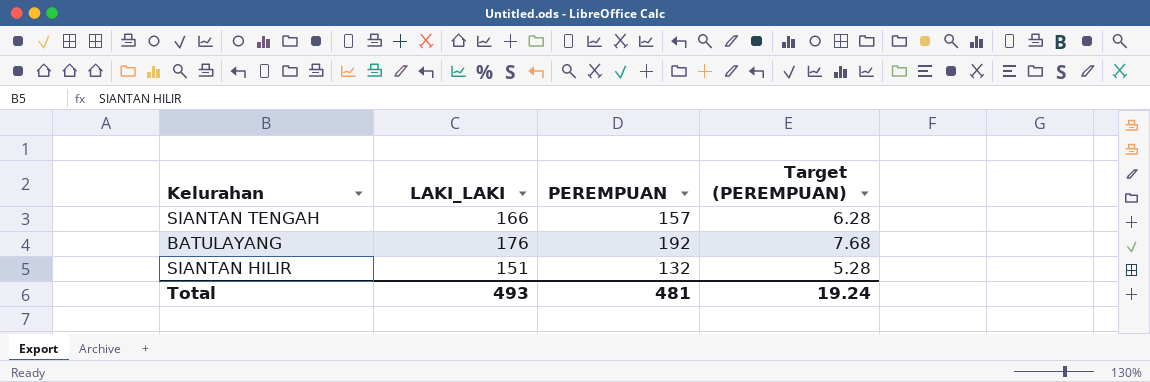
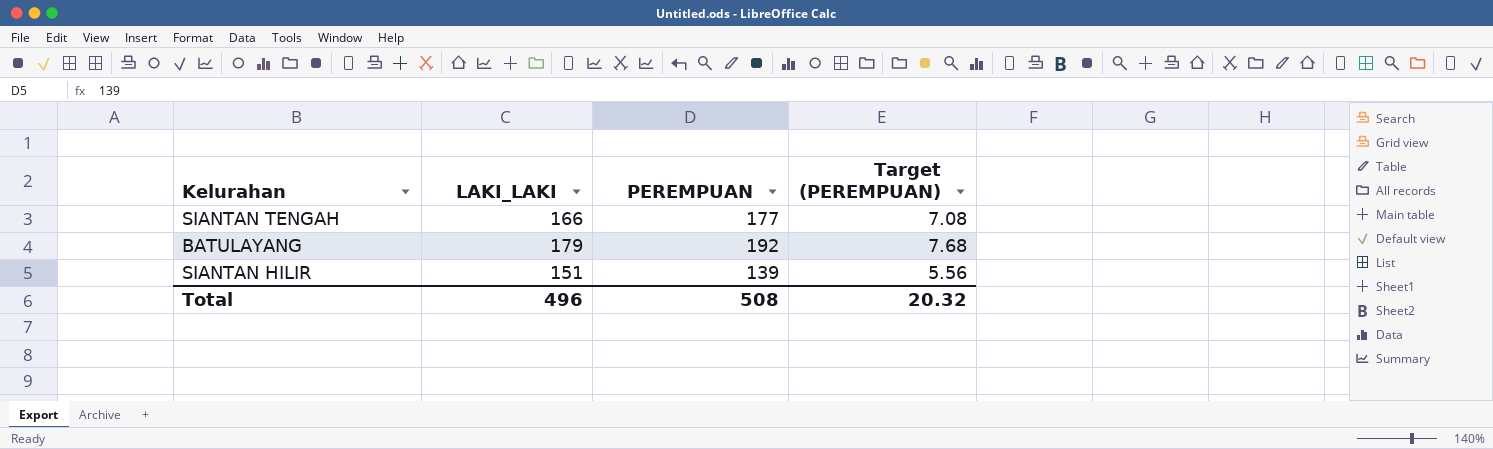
SIANTAN TENGAH | PEREMPUAN: 157 -> 177
SIANTAN TENGAH | Target (PEREMPUAN): 6.28 -> 7.08
BATULAYANG | LAKI_LAKI: 176 -> 179
SIANTAN HILIR | PEREMPUAN: 132 -> 139
SIANTAN HILIR | Target (PEREMPUAN): 5.28 -> 5.56
Total | LAKI_LAKI: 493 -> 496
Total | PEREMPUAN: 481 -> 508
Total | Target (PEREMPUAN): 19.24 -> 20.32

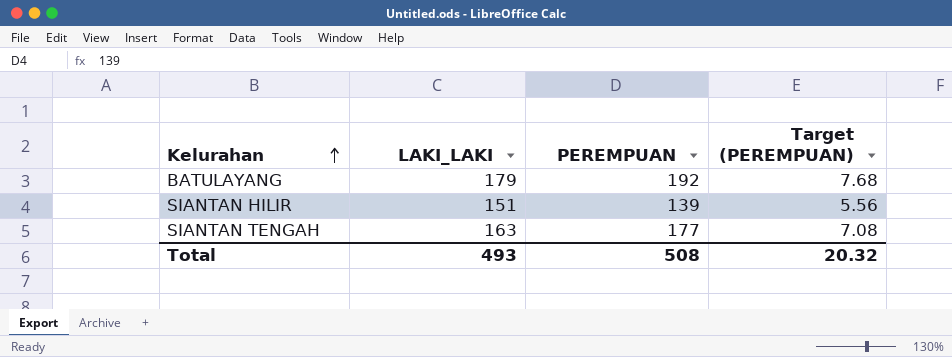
row order: none -> Kelurahan ascending
SIANTAN TENGAH | LAKI_LAKI: 166 -> 163
Total | LAKI_LAKI: 496 -> 493

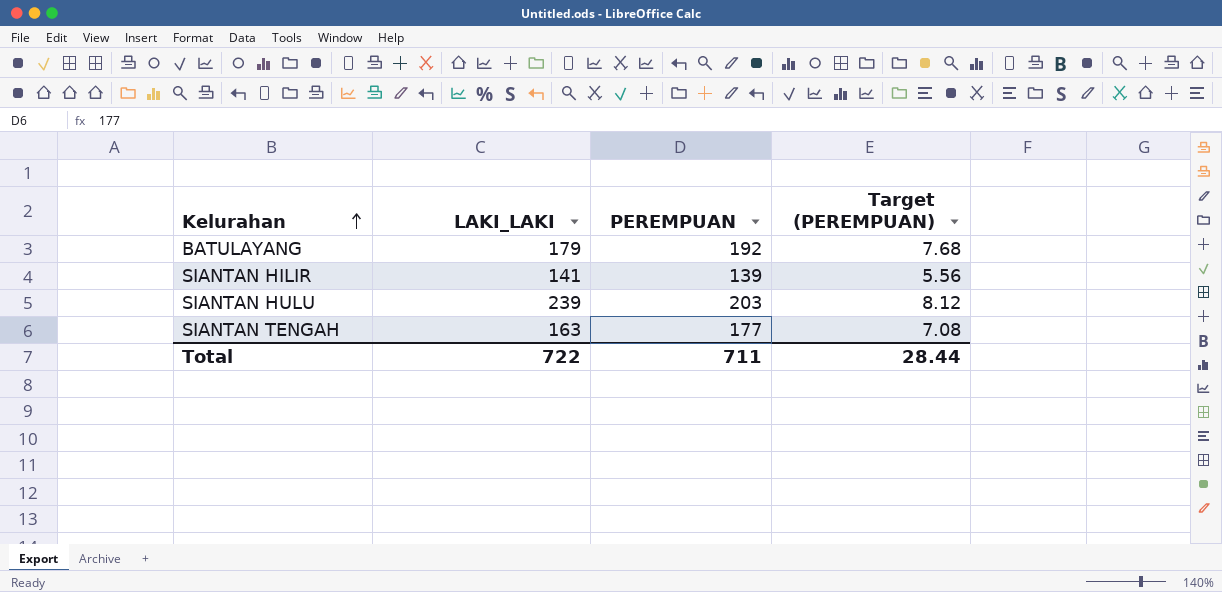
SIANTAN HILIR | LAKI_LAKI: 151 -> 141
row SIANTAN HULU: none -> 239 | 203 | 8.12
Total | LAKI_LAKI: 493 -> 722
Total | PEREMPUAN: 508 -> 711
Total | Target (PEREMPUAN): 20.32 -> 28.44

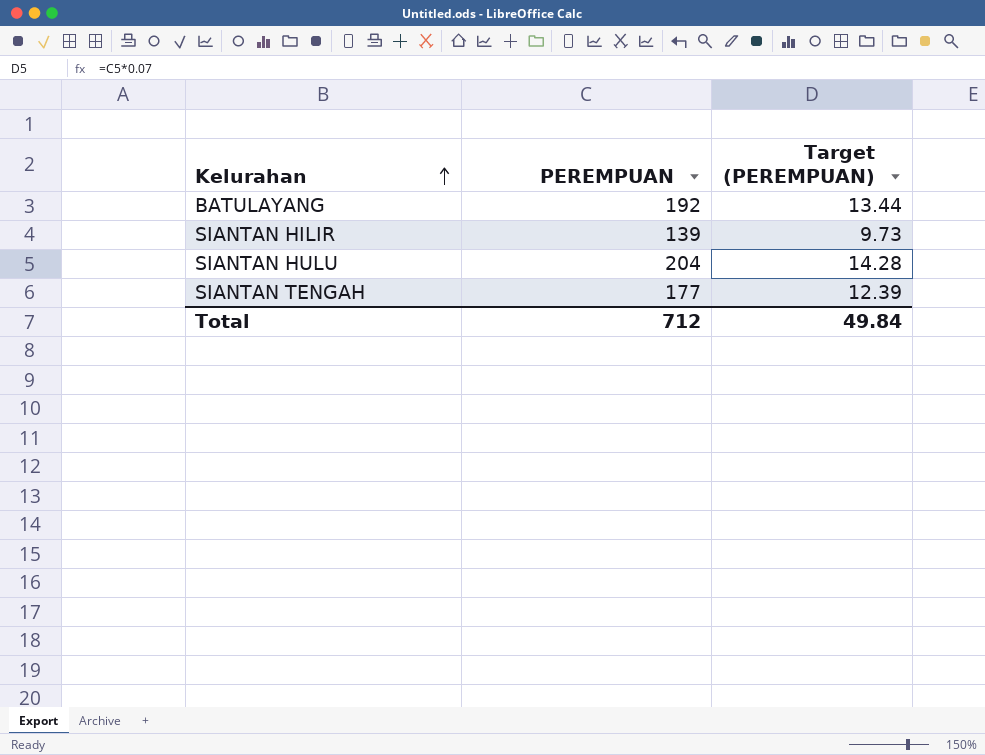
column LAKI_LAKI | position: 2 -> none
column Target (PEREMPUAN) | formula: [PEREMPUAN] * 0.04 -> [PEREMPUAN] * 0.07
SIANTAN HULU | PEREMPUAN: 203 -> 204
Total | PEREMPUAN: 711 -> 712
Total | Target (PEREMPUAN): 28.44 -> 49.84

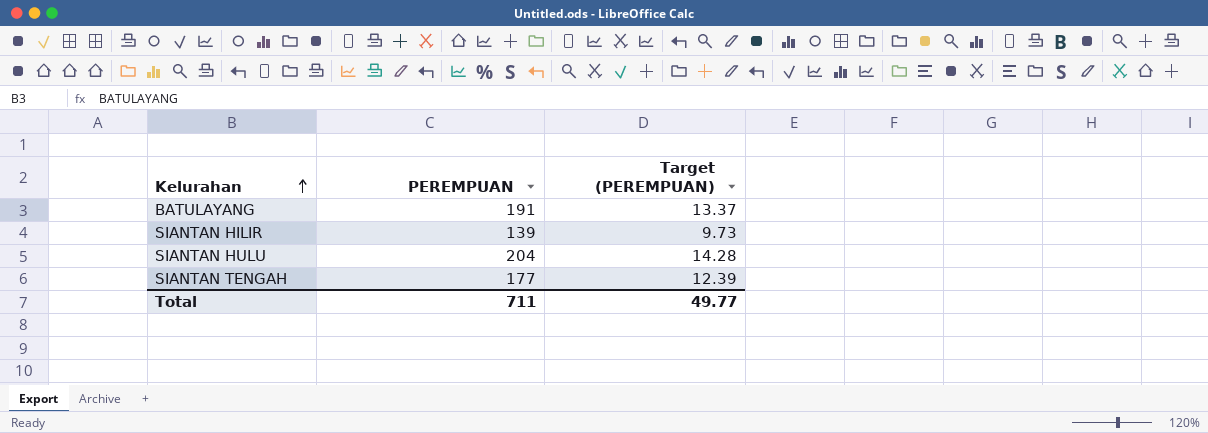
BATULAYANG | PEREMPUAN: 192 -> 191
BATULAYANG | Target (PEREMPUAN): 13.44 -> 13.37
Total | PEREMPUAN: 712 -> 711
Total | Target (PEREMPUAN): 49.84 -> 49.77

